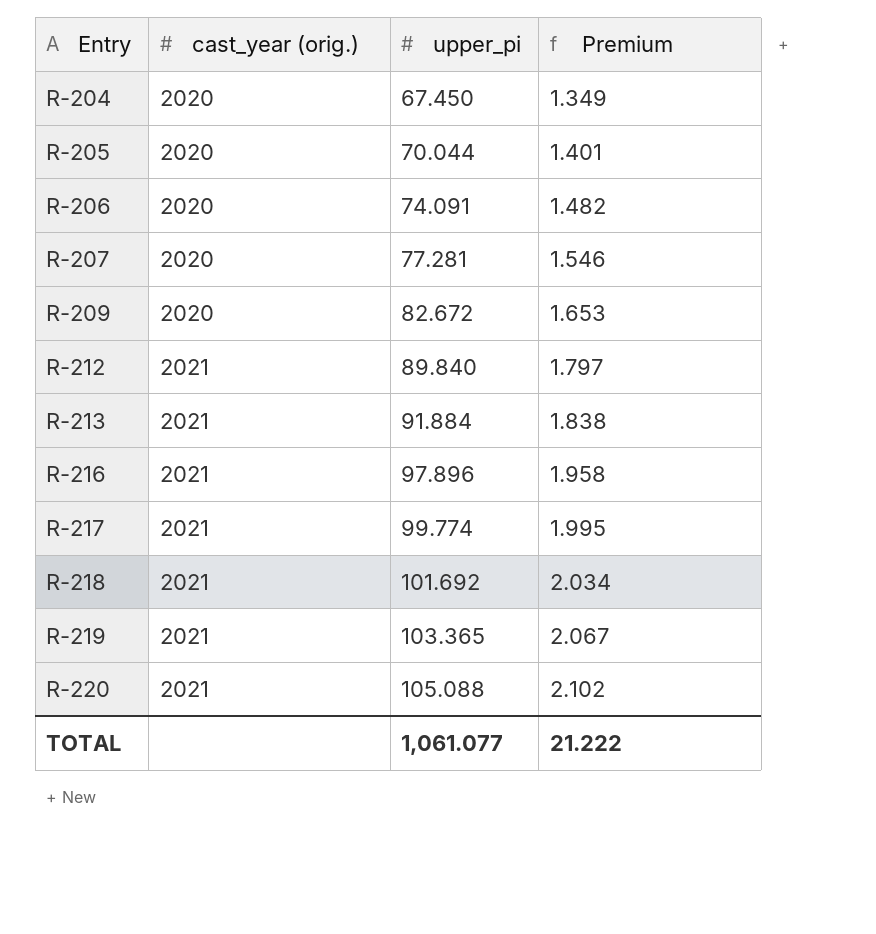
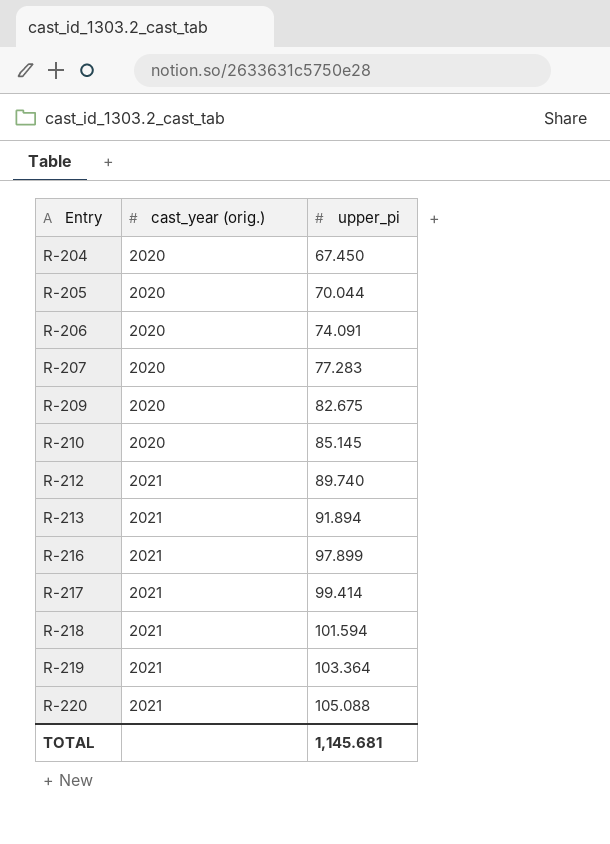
column Premium | formula: [upper_pi] * 0.02 -> none
R-207 | upper_pi: 77.281 -> 77.283
R-209 | upper_pi: 82.672 -> 82.675
row R-210: none -> 2020 | 85.145
R-212 | upper_pi: 89.840 -> 89.740
R-213 | upper_pi: 91.884 -> 91.894
R-216 | upper_pi: 97.896 -> 97.899
R-217 | upper_pi: 99.774 -> 99.414
R-218 | upper_pi: 101.692 -> 101.594
R-219 | upper_pi: 103.365 -> 103.364
TOTAL | upper_pi: 1,061.077 -> 1,145.681

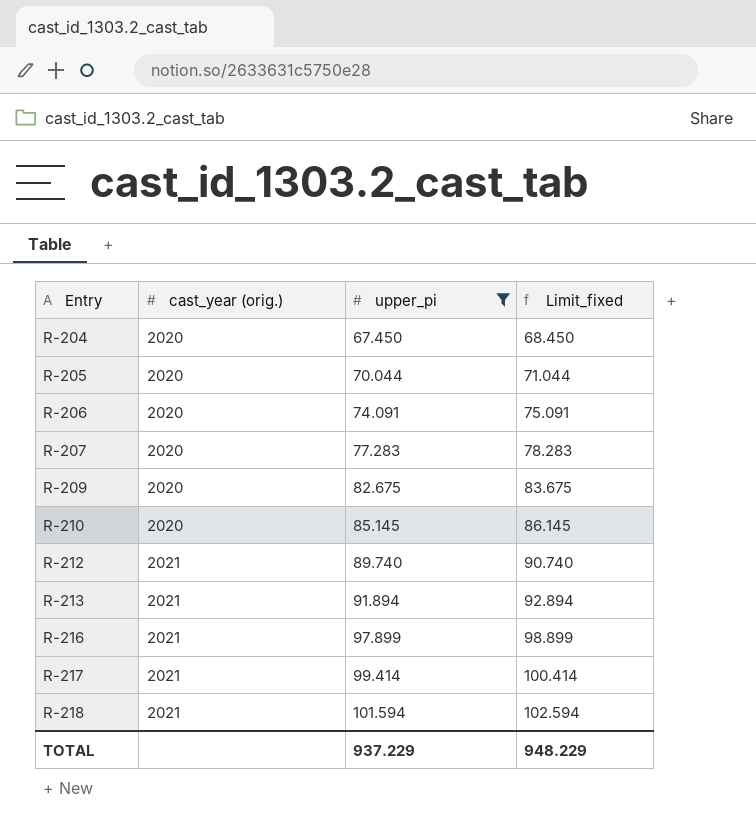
filter: none -> upper_pi <= 101.594
column Limit_fixed | formula: none -> [upper_pi] + 1
TOTAL | upper_pi: 1,145.681 -> 937.229

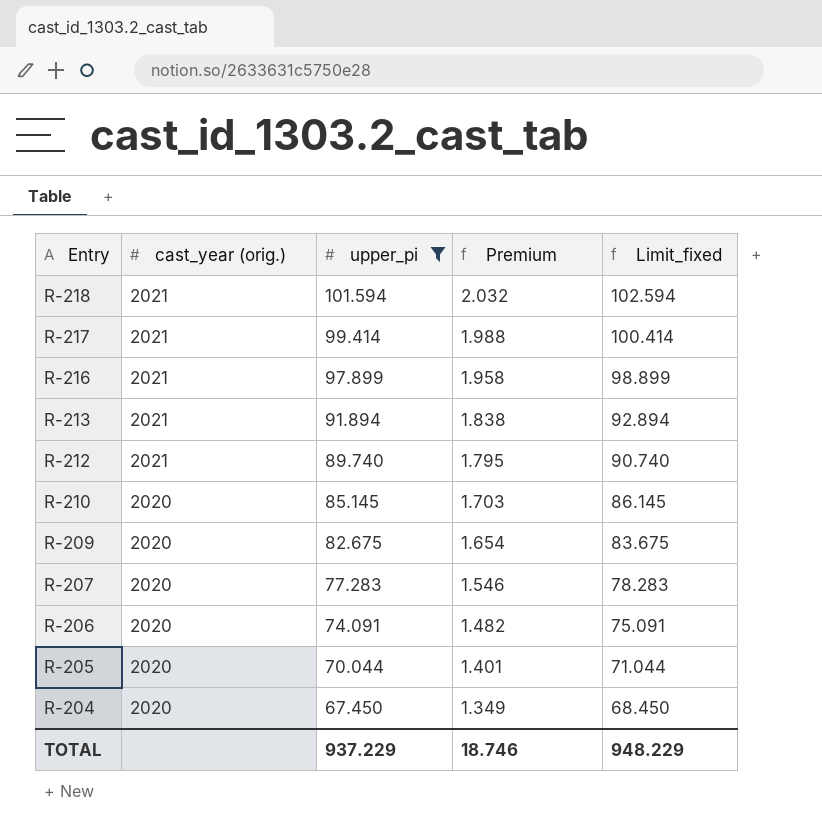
row order: Entry ascending -> Entry descending
column Premium | formula: none -> [upper_pi] * 0.02

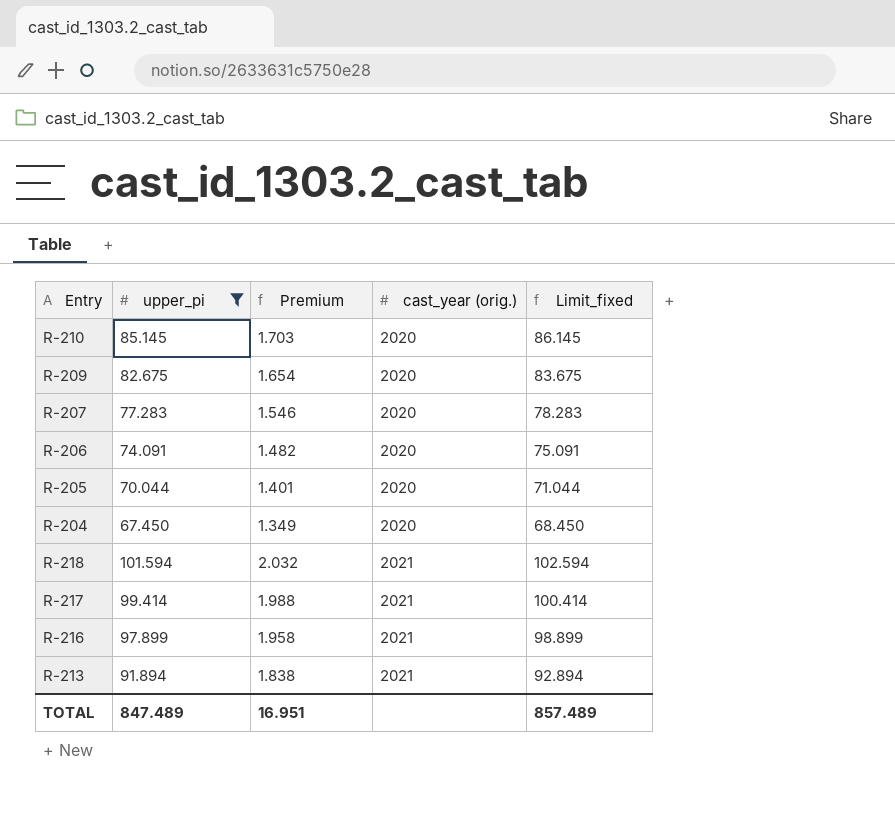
row order: Entry descending -> cast_year (orig.) ascending
column cast_year (orig.) | position: 2 -> 4
row R-212: 2021 | 89.740 | 1.795 | 90.740 -> none
TOTAL | upper_pi: 937.229 -> 847.489
TOTAL | Premium: 18.746 -> 16.951
TOTAL | Limit_fixed: 948.229 -> 857.489

